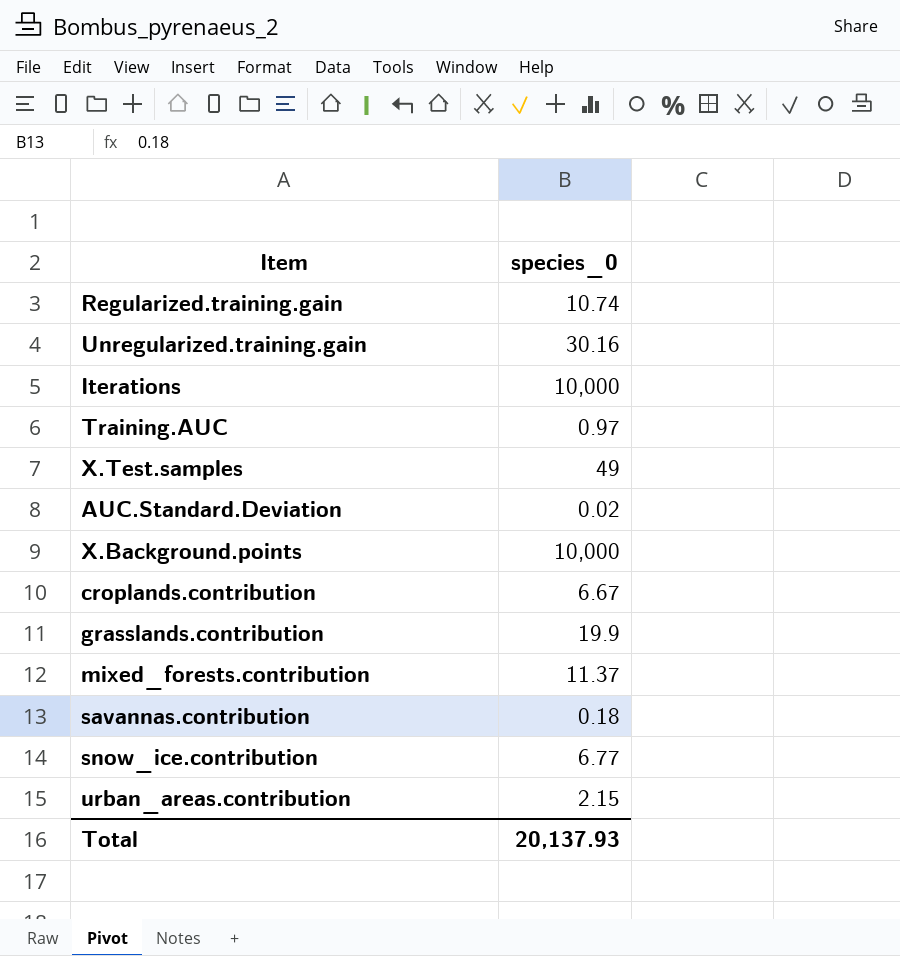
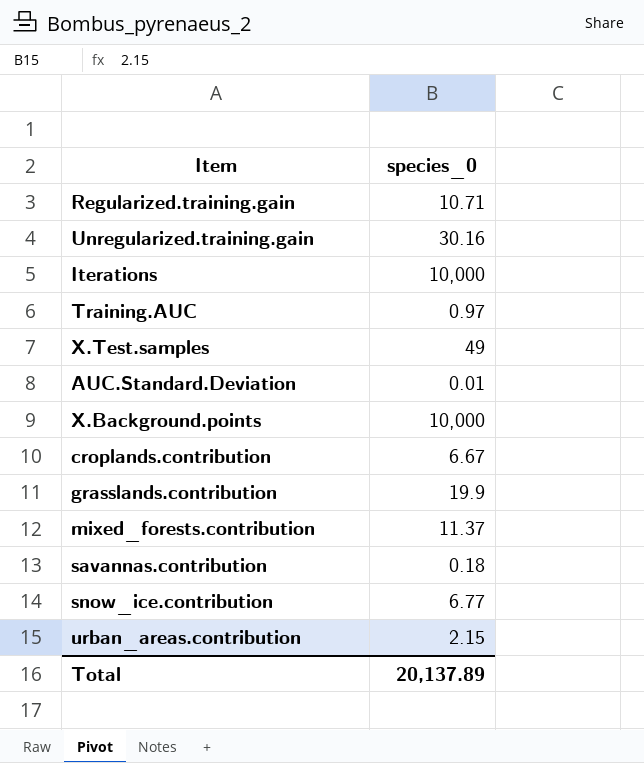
Regularized.training.gain | species_0: 10.74 -> 10.71
AUC.Standard.Deviation | species_0: 0.02 -> 0.01
Total | species_0: 20,137.93 -> 20,137.89

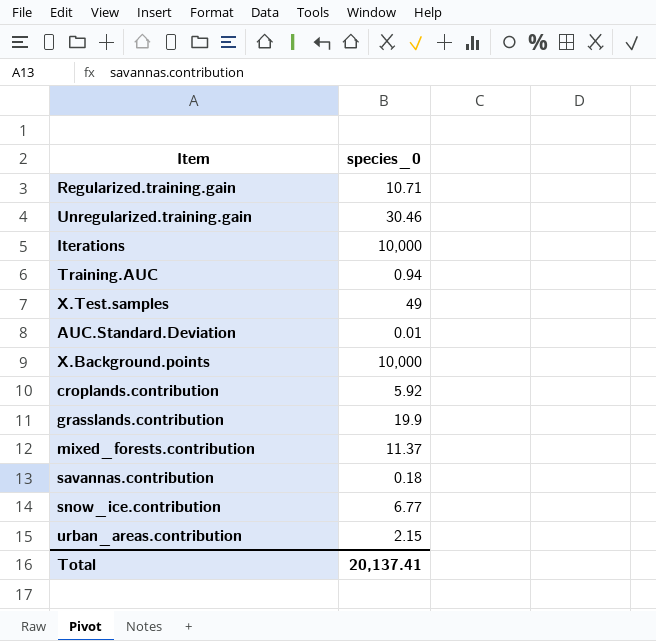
Unregularized.training.gain | species_0: 30.16 -> 30.46
Training.AUC | species_0: 0.97 -> 0.94
croplands.contribution | species_0: 6.67 -> 5.92
Total | species_0: 20,137.89 -> 20,137.41

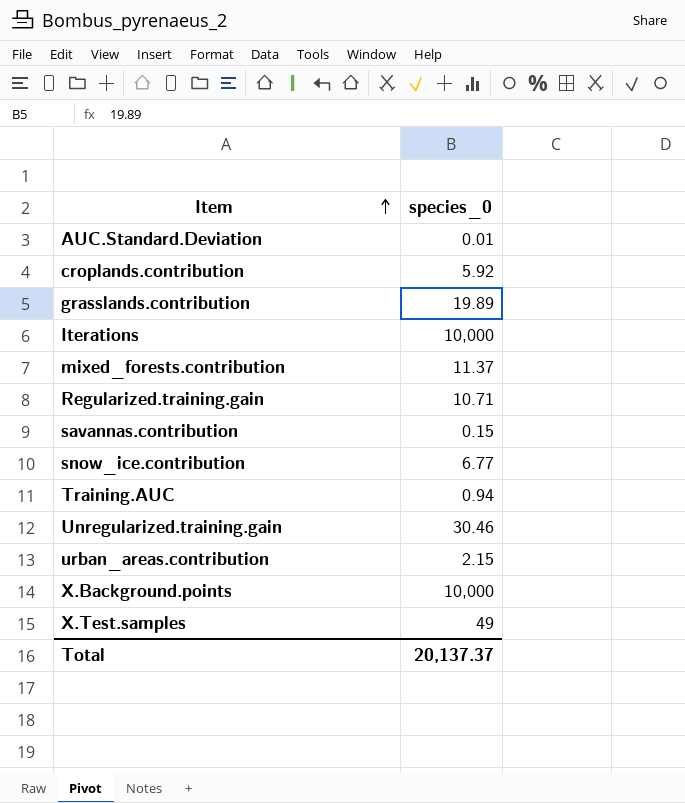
row order: none -> Item ascending
grasslands.contribution | species_0: 19.9 -> 19.89
savannas.contribution | species_0: 0.18 -> 0.15
Total | species_0: 20,137.41 -> 20,137.37

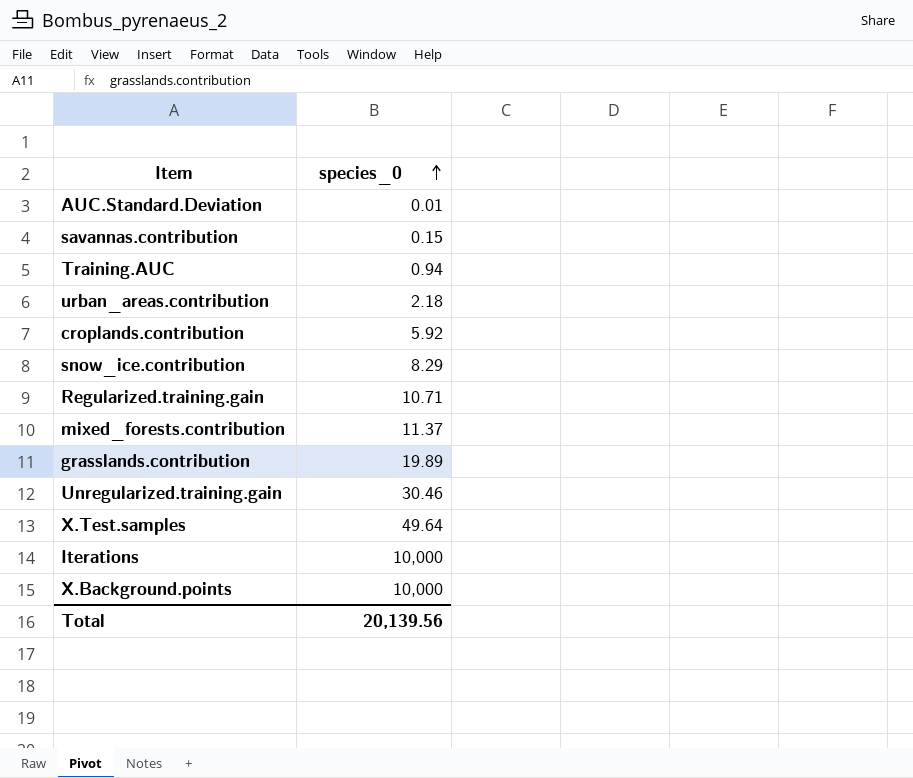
row order: Item ascending -> species_0 ascending
urban_areas.contribution | species_0: 2.15 -> 2.18
snow_ice.contribution | species_0: 6.77 -> 8.29
X.Test.samples | species_0: 49 -> 49.64
Total | species_0: 20,137.37 -> 20,139.56

